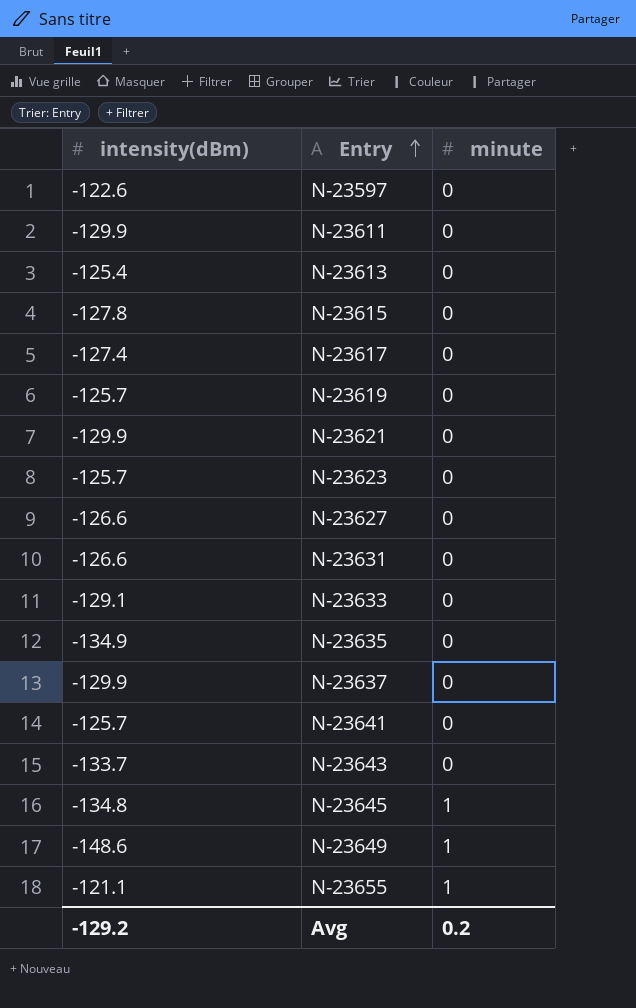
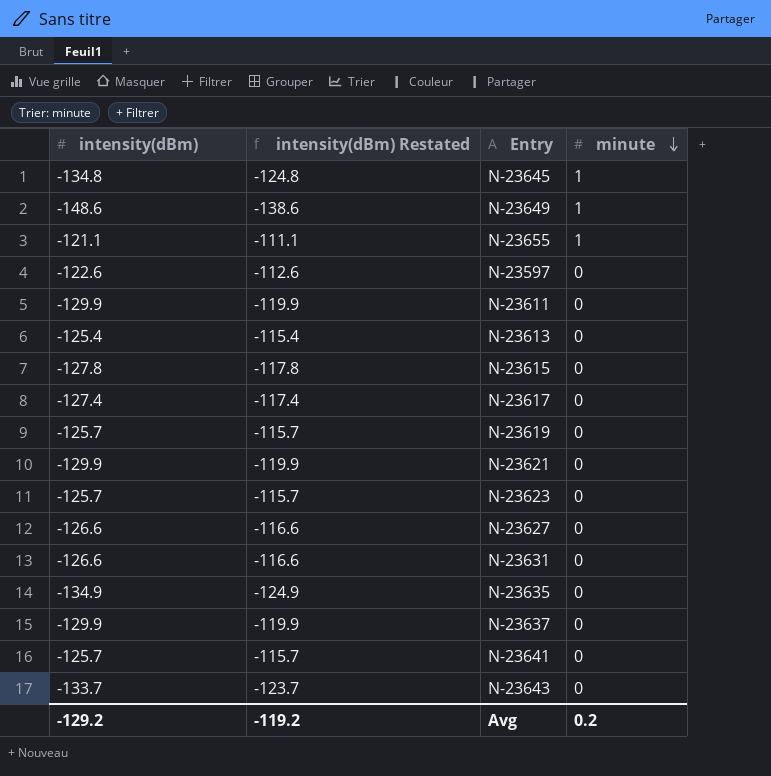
row order: Entry ascending -> minute descending
column intensity(dBm) Restated | formula: none -> [intensity(dBm)] + 10
row N-23633: -129.1 | 0 -> none

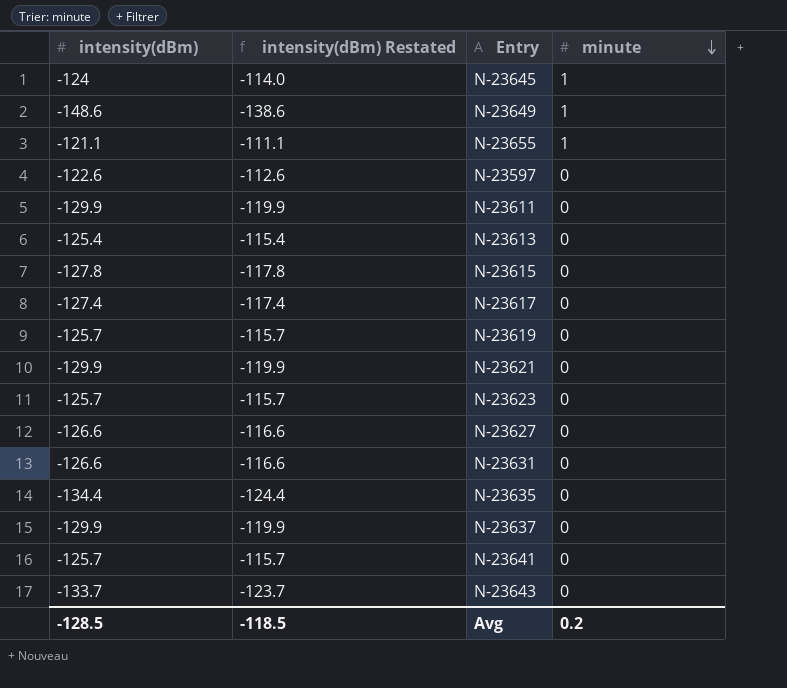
N-23645 | intensity(dBm): -134.8 -> -124
N-23645 | intensity(dBm) Restated: -124.8 -> -114.0
N-23635 | intensity(dBm): -134.9 -> -134.4
N-23635 | intensity(dBm) Restated: -124.9 -> -124.4
Avg | intensity(dBm): -129.2 -> -128.5
Avg | intensity(dBm) Restated: -119.2 -> -118.5

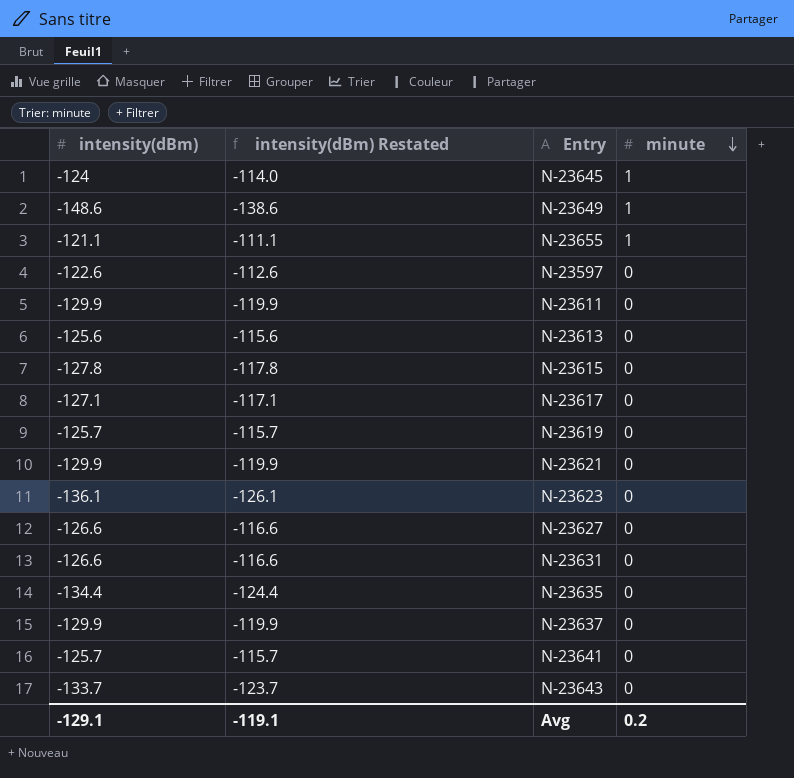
N-23613 | intensity(dBm): -125.4 -> -125.6
N-23613 | intensity(dBm) Restated: -115.4 -> -115.6
N-23617 | intensity(dBm): -127.4 -> -127.1
N-23617 | intensity(dBm) Restated: -117.4 -> -117.1
N-23623 | intensity(dBm): -125.7 -> -136.1
N-23623 | intensity(dBm) Restated: -115.7 -> -126.1
Avg | intensity(dBm): -128.5 -> -129.1
Avg | intensity(dBm) Restated: -118.5 -> -119.1

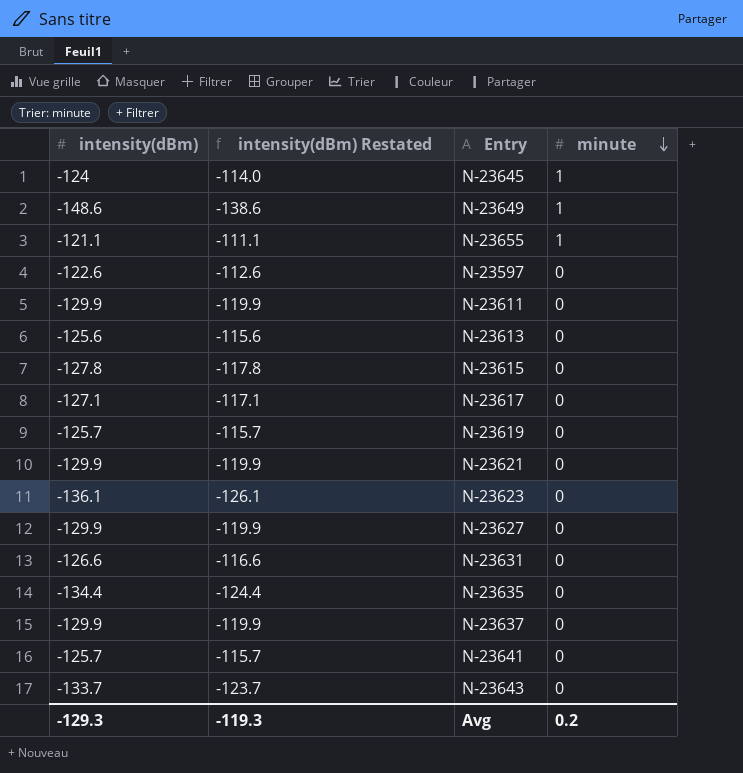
N-23627 | intensity(dBm): -126.6 -> -129.9
N-23627 | intensity(dBm) Restated: -116.6 -> -119.9
Avg | intensity(dBm): -129.1 -> -129.3
Avg | intensity(dBm) Restated: -119.1 -> -119.3

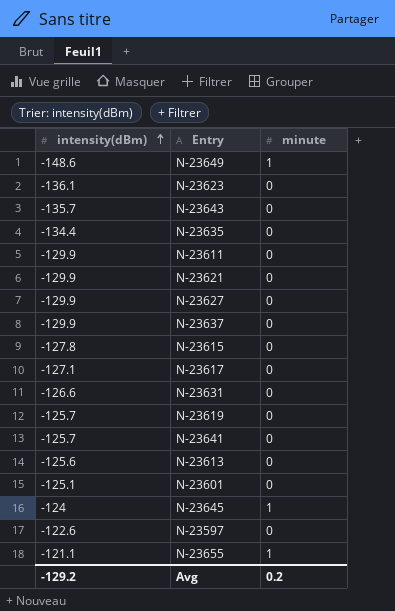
row order: minute descending -> intensity(dBm) ascending
column intensity(dBm) Restated | formula: [intensity(dBm)] + 10 -> none
N-23643 | intensity(dBm): -133.7 -> -135.7
row N-23601: none -> -125.1 | 0
Avg | intensity(dBm): -129.3 -> -129.2

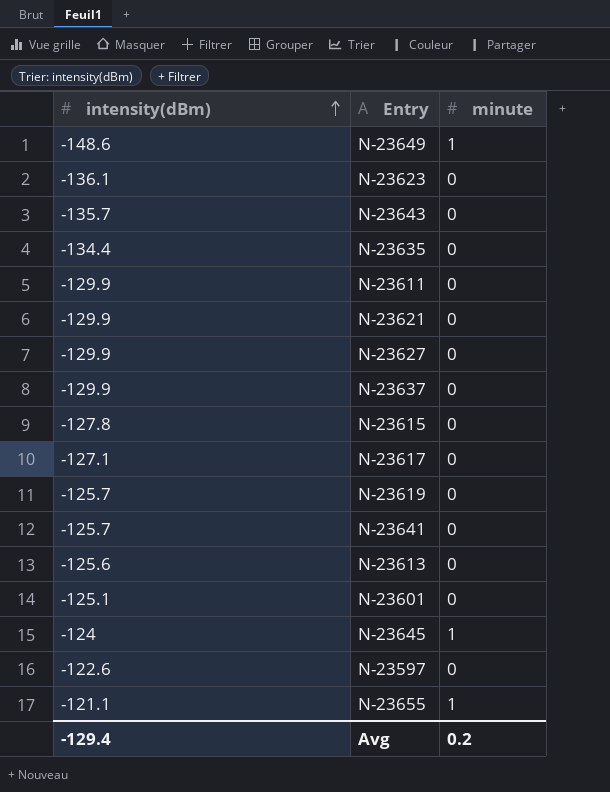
row N-23631: -126.6 | 0 -> none
Avg | intensity(dBm): -129.2 -> -129.4

